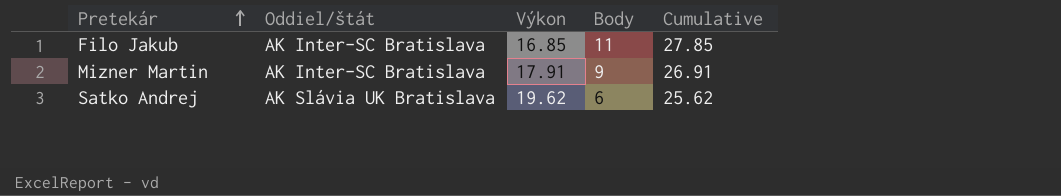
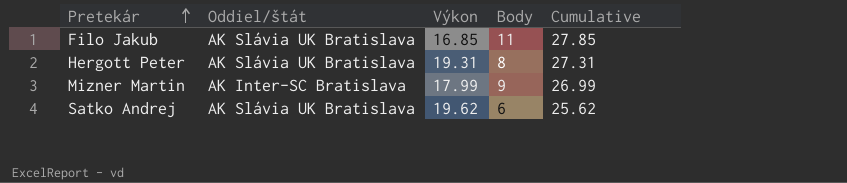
Filo Jakub | Oddiel/štát: AK Inter-SC Bratislava -> AK Slávia UK Bratislava
row Hergott Peter: none -> AK Slávia UK Bratislava | 19.31 | 8 | 27.31
Mizner Martin | Výkon: 17.91 -> 17.99
Mizner Martin | Cumulative: 26.91 -> 26.99

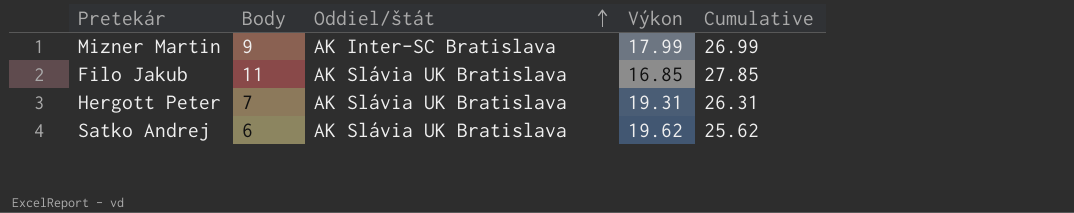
row order: Pretekár ascending -> Oddiel/štát ascending
column Body | position: 4 -> 2
Hergott Peter | Body: 8 -> 7
Hergott Peter | Cumulative: 27.31 -> 26.31

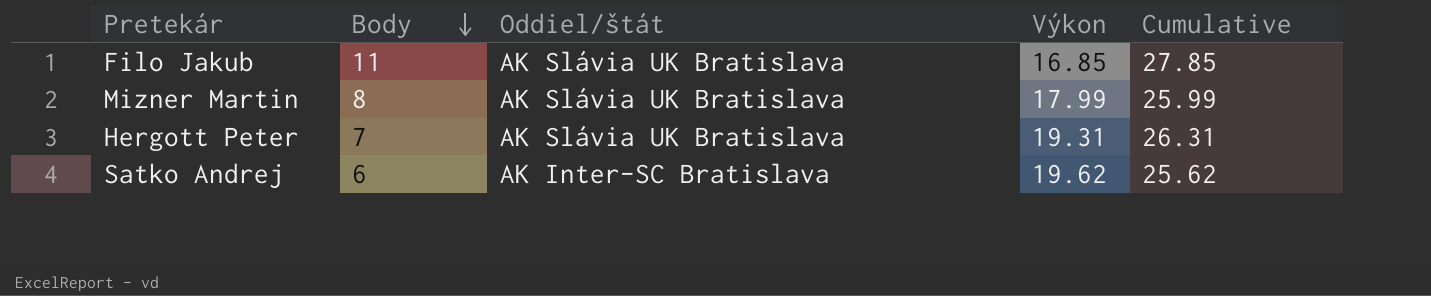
row order: Oddiel/štát ascending -> Body descending
Mizner Martin | Body: 9 -> 8
Mizner Martin | Oddiel/štát: AK Inter-SC Bratislava -> AK Slávia UK Bratislava
Mizner Martin | Cumulative: 26.99 -> 25.99
Satko Andrej | Oddiel/štát: AK Slávia UK Bratislava -> AK Inter-SC Bratislava

